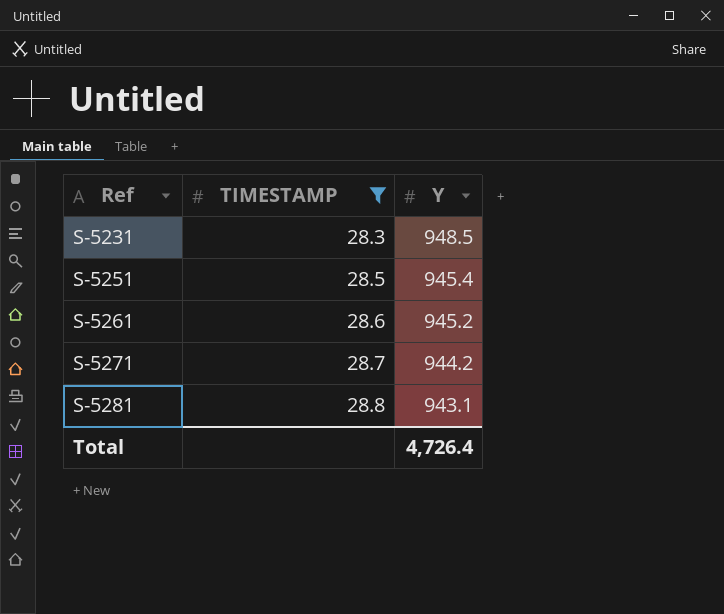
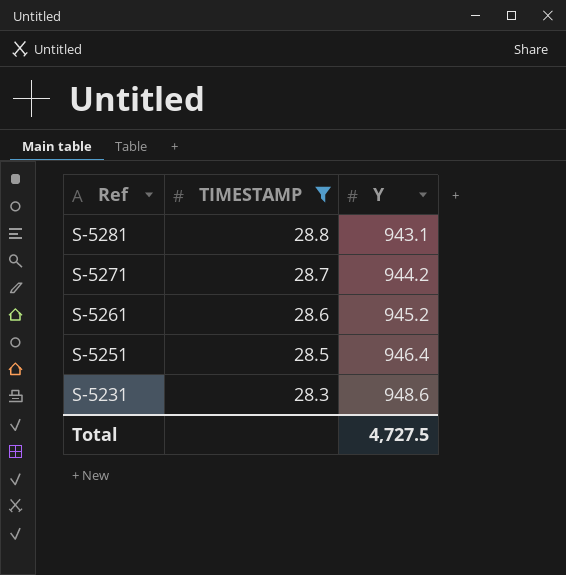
row order: Ref ascending -> Ref descending
S-5251 | Y: 945.4 -> 946.4
S-5231 | Y: 948.5 -> 948.6
Total | Y: 4,726.4 -> 4,727.5

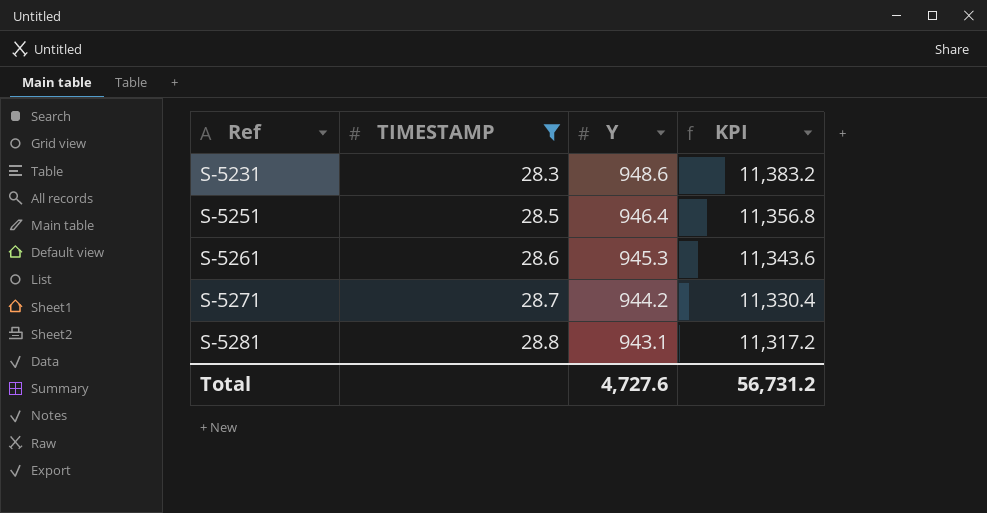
row order: Ref descending -> Ref ascending
column KPI | formula: none -> [Y] * 12
S-5261 | Y: 945.2 -> 945.3
Total | Y: 4,727.5 -> 4,727.6

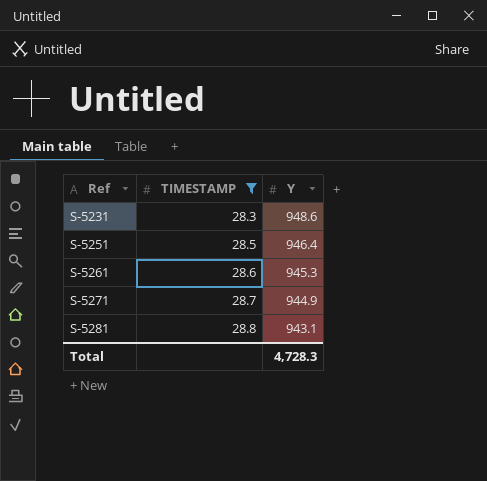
column KPI | formula: [Y] * 12 -> none
S-5271 | Y: 944.2 -> 944.9
Total | Y: 4,727.6 -> 4,728.3

